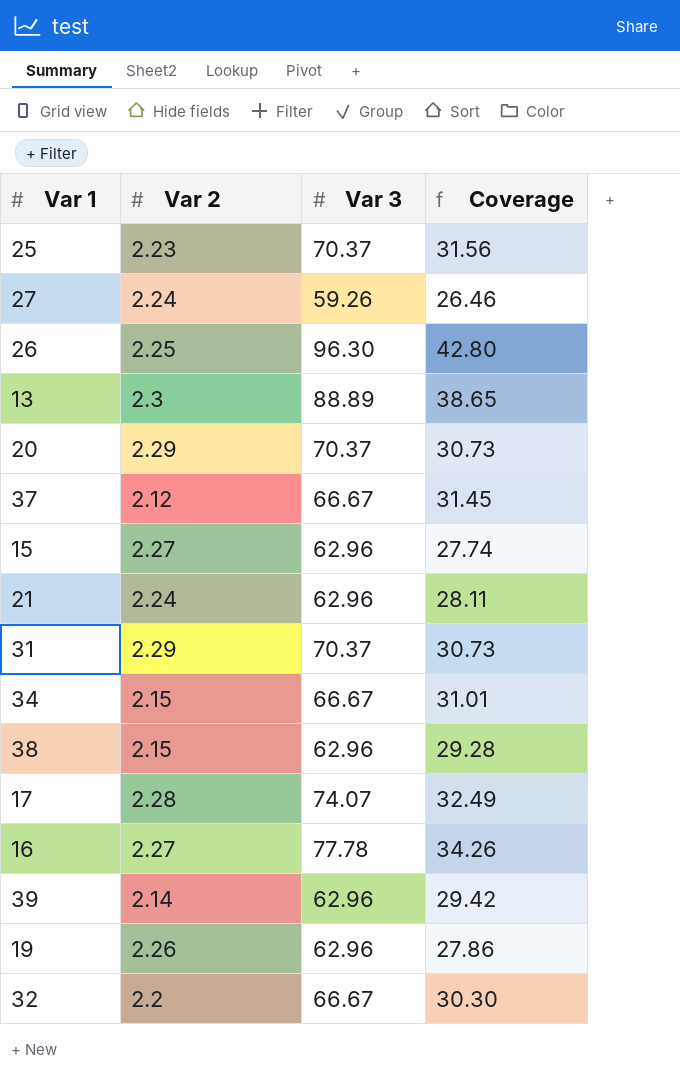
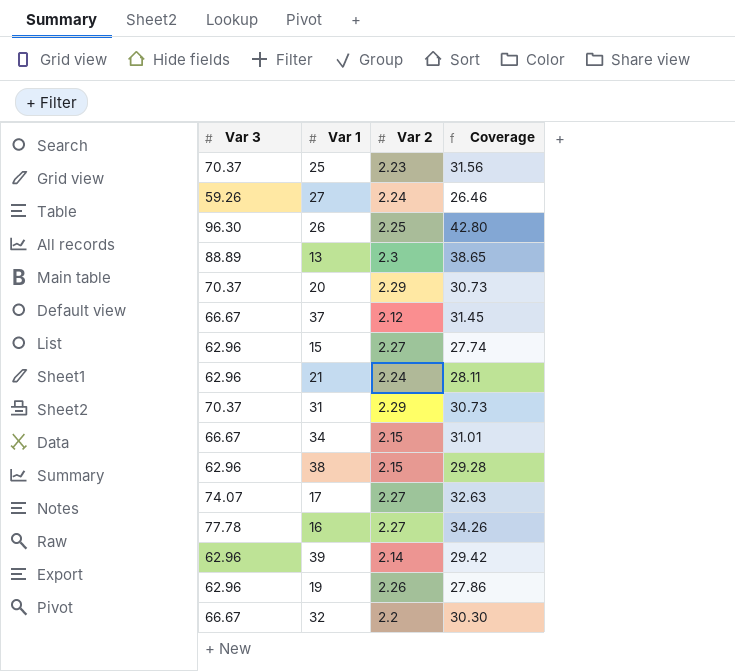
column Var 3 | position: 3 -> 1
17 | Var 2: 2.28 -> 2.27
17 | Coverage: 32.49 -> 32.63

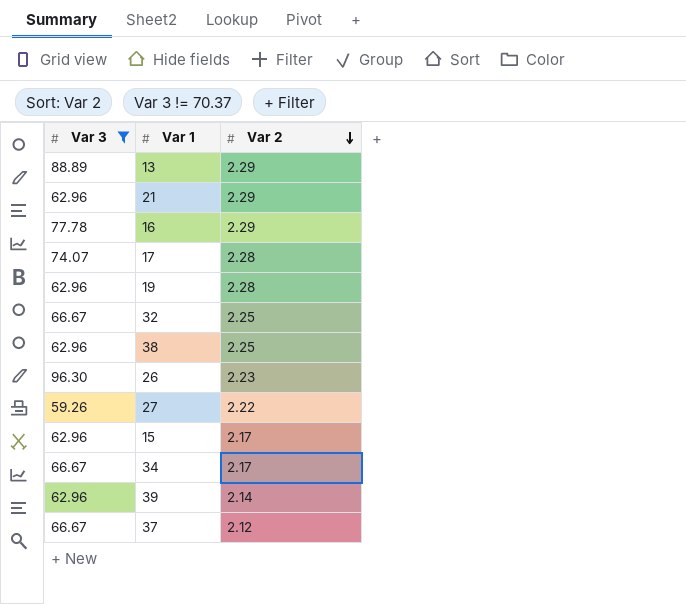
filter: none -> Var 3 != 70.37
row order: none -> Var 2 descending
column Coverage | formula: [Var 3] / [Var 2] -> none
13 | Var 2: 2.3 -> 2.29
21 | Var 2: 2.24 -> 2.29
16 | Var 2: 2.27 -> 2.29
17 | Var 2: 2.27 -> 2.28
19 | Var 2: 2.26 -> 2.28
32 | Var 2: 2.2 -> 2.25
38 | Var 2: 2.15 -> 2.25
26 | Var 2: 2.25 -> 2.23
27 | Var 2: 2.24 -> 2.22
15 | Var 2: 2.27 -> 2.17
34 | Var 2: 2.15 -> 2.17

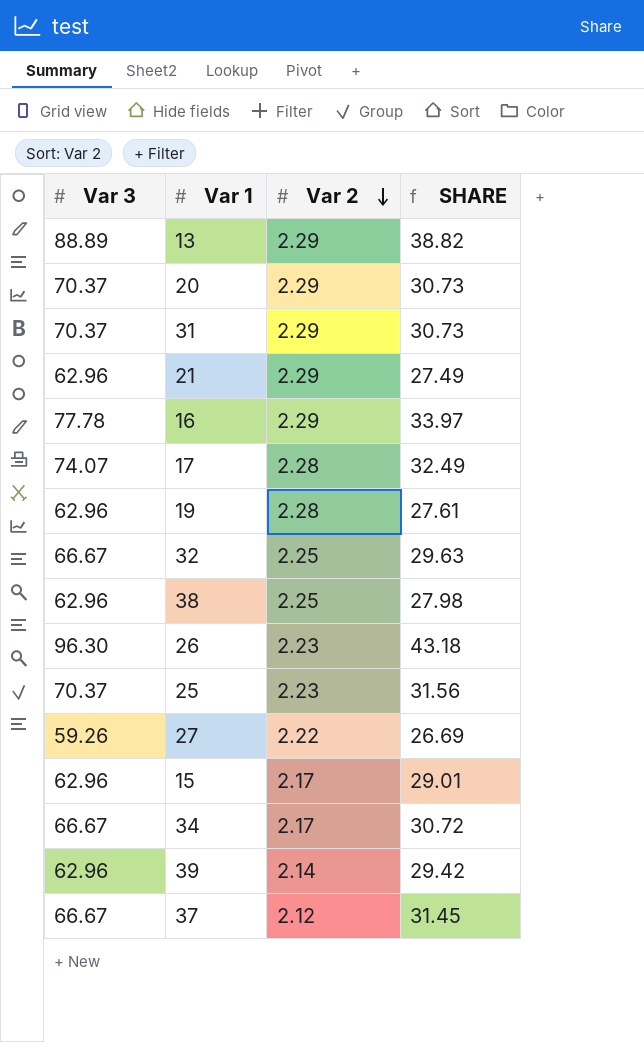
filter: Var 3 != 70.37 -> none
column SHARE | formula: none -> [Var 3] / [Var 2]

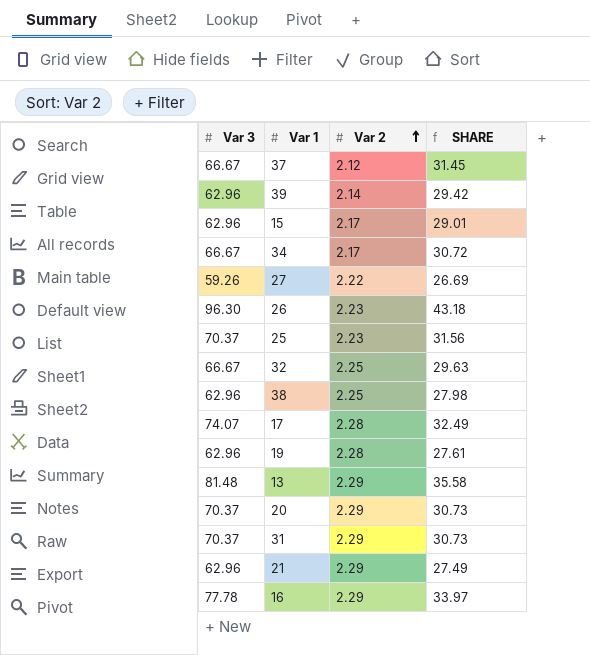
row order: Var 2 descending -> Var 2 ascending
13 | Var 3: 88.89 -> 81.48
13 | SHARE: 38.82 -> 35.58

